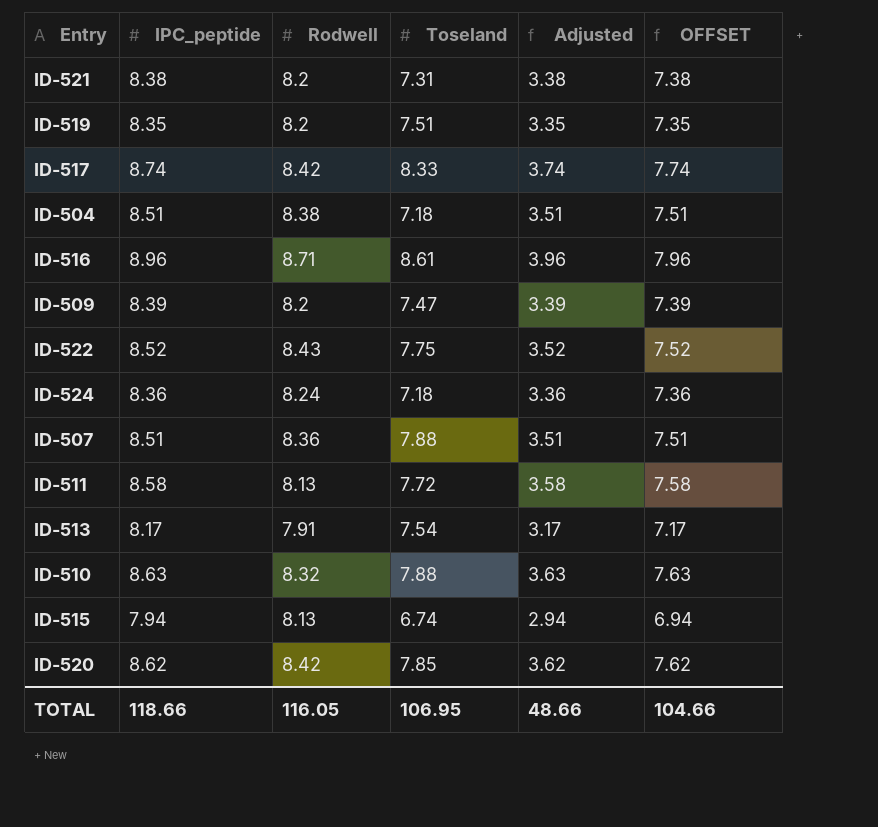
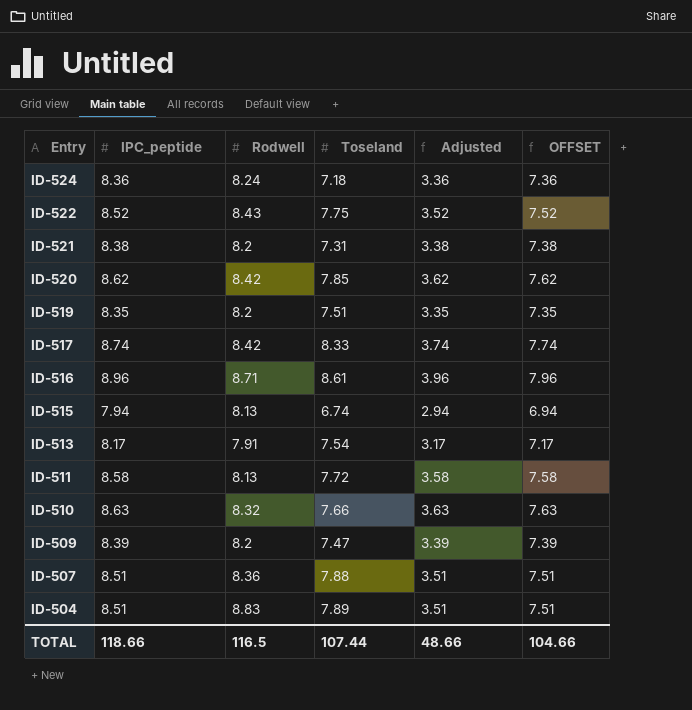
row order: none -> Entry descending
ID-510 | Toseland: 7.88 -> 7.66
ID-504 | Rodwell: 8.38 -> 8.83
ID-504 | Toseland: 7.18 -> 7.89
TOTAL | Rodwell: 116.05 -> 116.5
TOTAL | Toseland: 106.95 -> 107.44

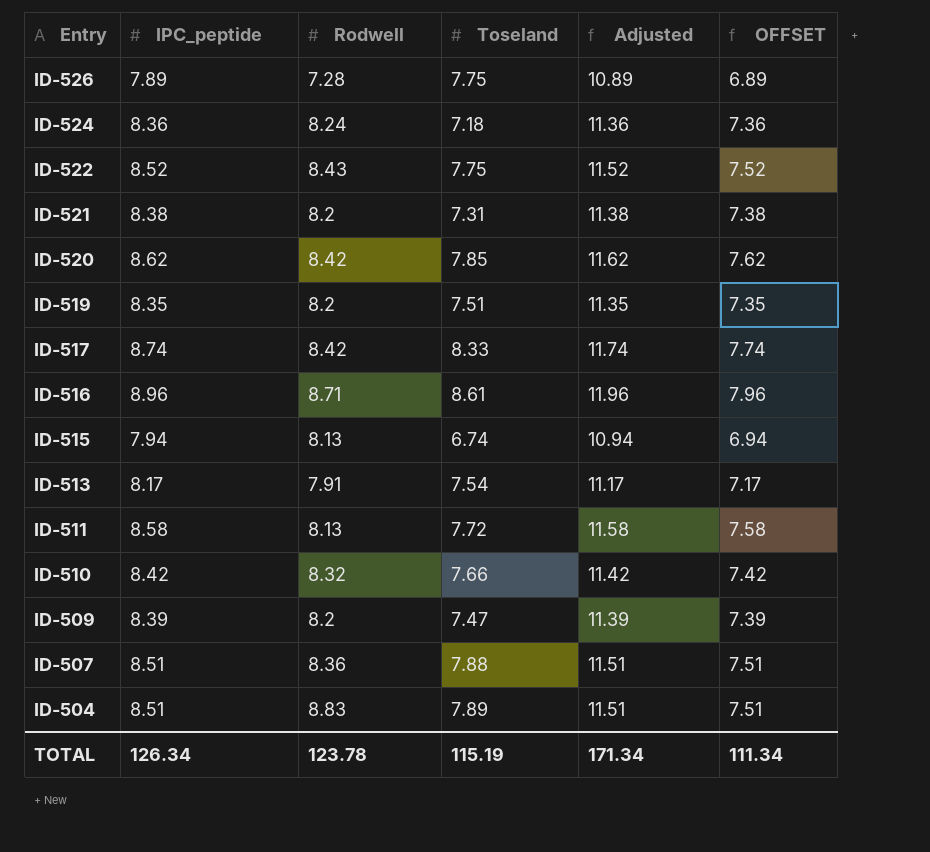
column Adjusted | formula: [IPC_peptide] - 5 -> [IPC_peptide] + 3
row ID-526: none -> 7.89 | 7.28 | 7.75 | 10.89 | 6.89
ID-510 | IPC_peptide: 8.63 -> 8.42
ID-510 | OFFSET: 7.63 -> 7.42
TOTAL | IPC_peptide: 118.66 -> 126.34
TOTAL | Rodwell: 116.5 -> 123.78
TOTAL | Toseland: 107.44 -> 115.19
TOTAL | Adjusted: 48.66 -> 171.34
TOTAL | OFFSET: 104.66 -> 111.34

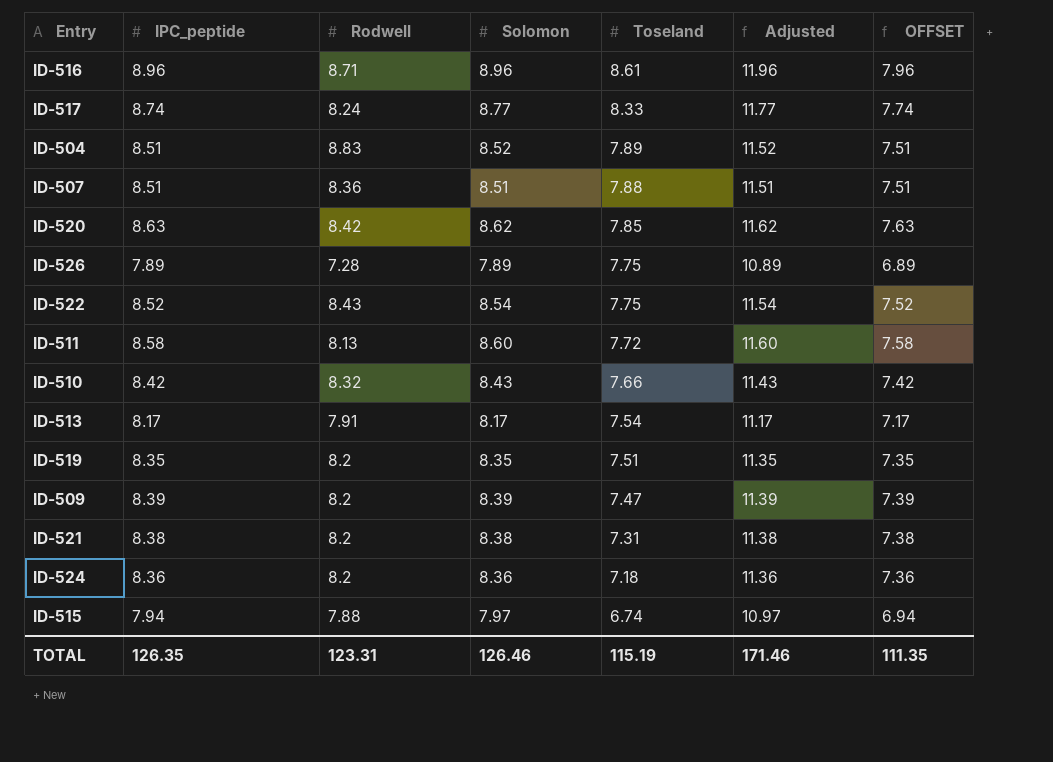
row order: Entry descending -> Toseland descending
column Solomon | position: none -> 4
column Adjusted | formula: [IPC_peptide] + 3 -> [Solomon] + 3
ID-517 | Rodwell: 8.42 -> 8.24
ID-520 | IPC_peptide: 8.62 -> 8.63
ID-520 | OFFSET: 7.62 -> 7.63
ID-524 | Rodwell: 8.24 -> 8.2
ID-515 | Rodwell: 8.13 -> 7.88
TOTAL | IPC_peptide: 126.34 -> 126.35
TOTAL | Rodwell: 123.78 -> 123.31
TOTAL | Adjusted: 171.34 -> 171.46
TOTAL | OFFSET: 111.34 -> 111.35

